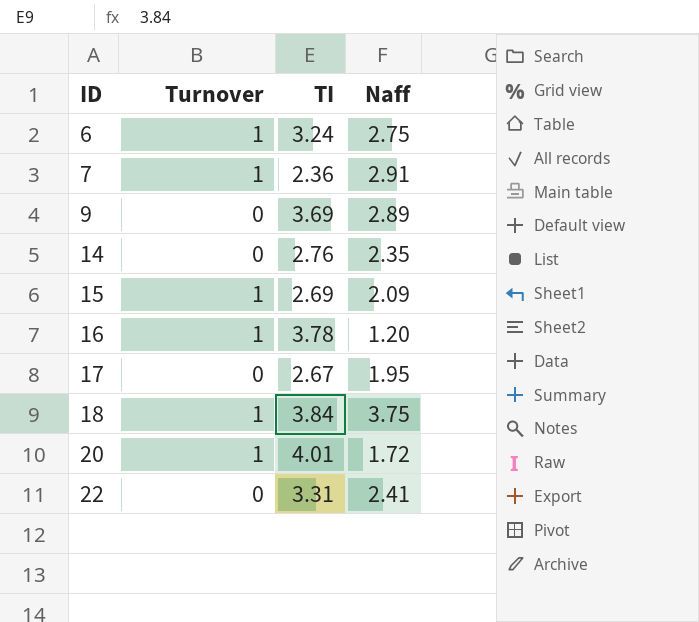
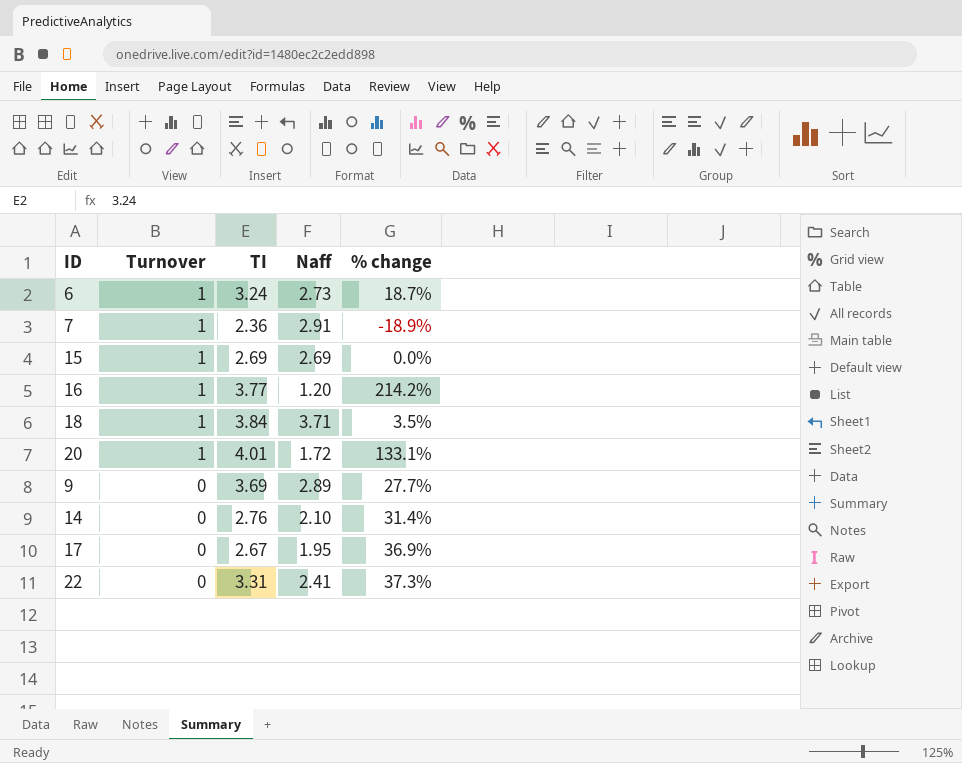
row order: ID ascending -> Turnover descending
column % change | formula: none -> ([TI] - [Naff]) / [Naff]
6 | Naff: 2.75 -> 2.73
15 | Naff: 2.09 -> 2.69
16 | TI: 3.78 -> 3.77
18 | Naff: 3.75 -> 3.71
14 | Naff: 2.35 -> 2.10

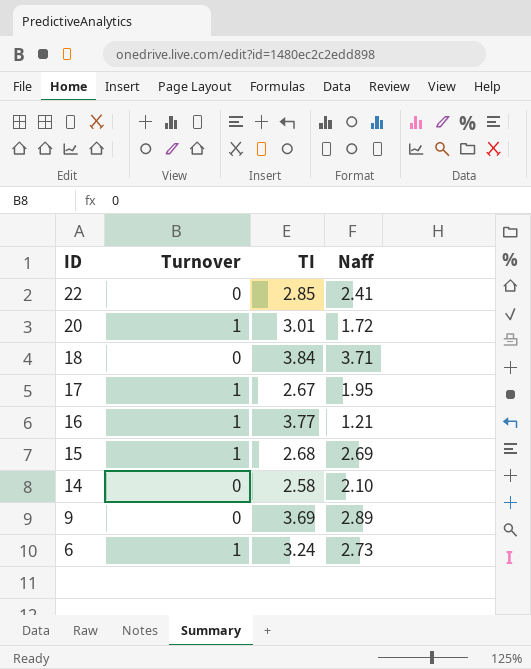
row order: Turnover descending -> ID descending
column % change | formula: ([TI] - [Naff]) / [Naff] -> none
row 7: 1 | 2.36 | 2.91 | -18.9% -> none
22 | TI: 3.31 -> 2.85
20 | TI: 4.01 -> 3.01
18 | Turnover: 1 -> 0
17 | Turnover: 0 -> 1
16 | Naff: 1.20 -> 1.21
15 | TI: 2.69 -> 2.68
14 | TI: 2.76 -> 2.58

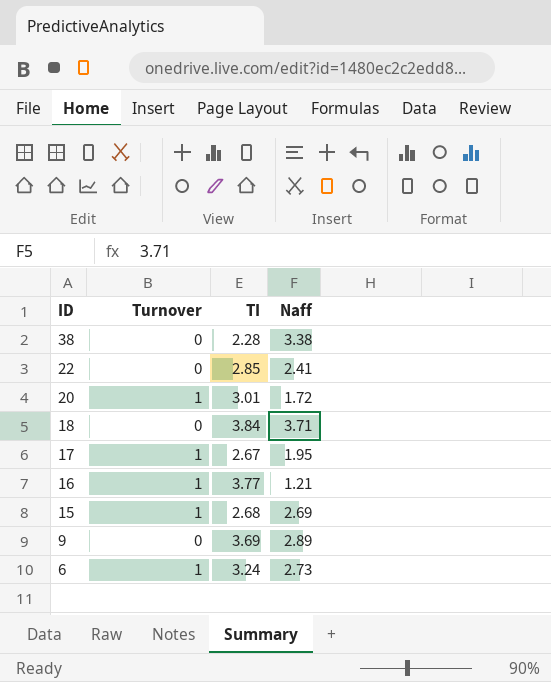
row 14: 0 | 2.58 | 2.10 -> none
row 38: none -> 0 | 2.28 | 3.38

